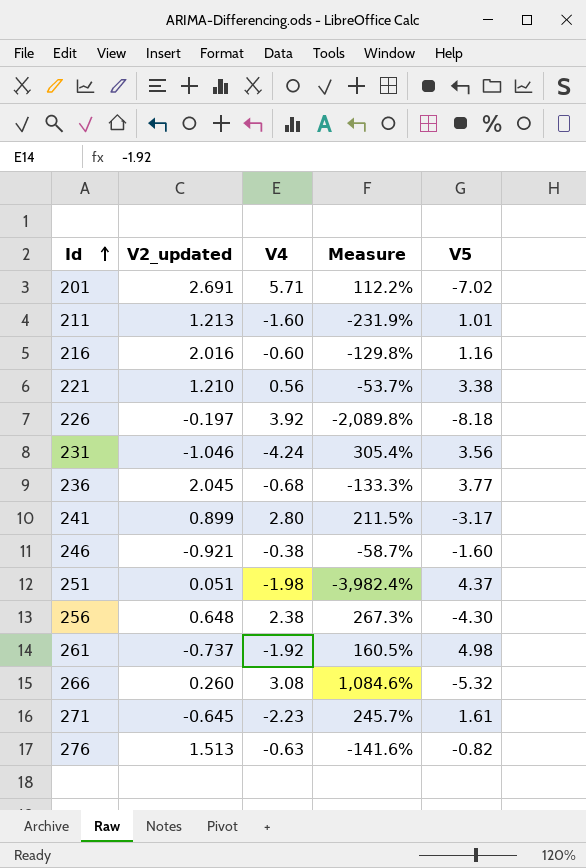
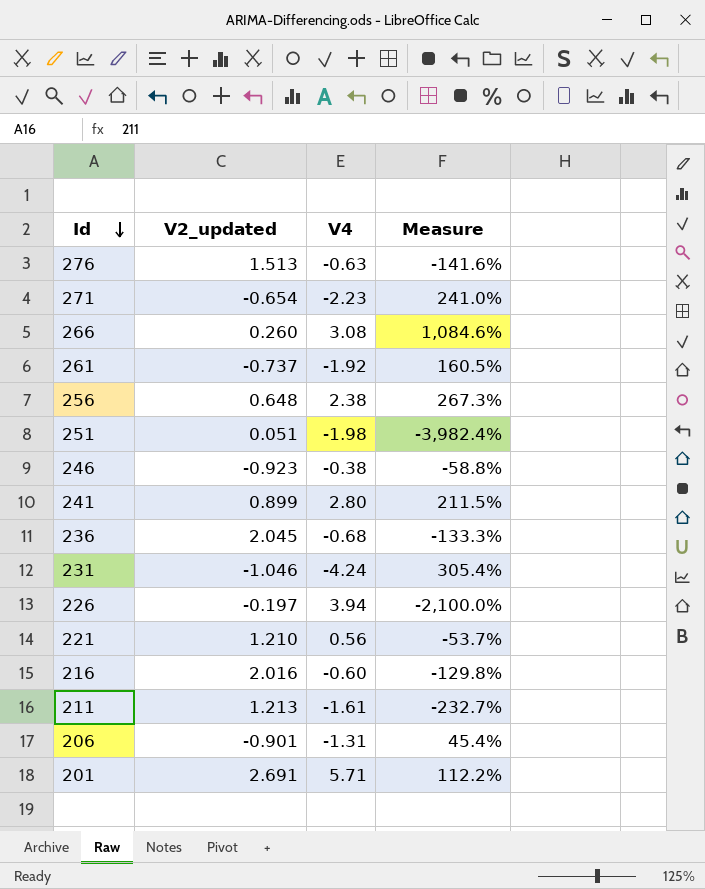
row order: Id ascending -> Id descending
column V5 | position: 5 -> none
271 | V2_updated: -0.645 -> -0.654
271 | Measure: 245.7% -> 241.0%
246 | V2_updated: -0.921 -> -0.923
246 | Measure: -58.7% -> -58.8%
226 | V4: 3.92 -> 3.94
226 | Measure: -2,089.8% -> -2,100.0%
211 | V4: -1.60 -> -1.61
211 | Measure: -231.9% -> -232.7%
row 206: none -> -0.901 | -1.31 | 45.4%

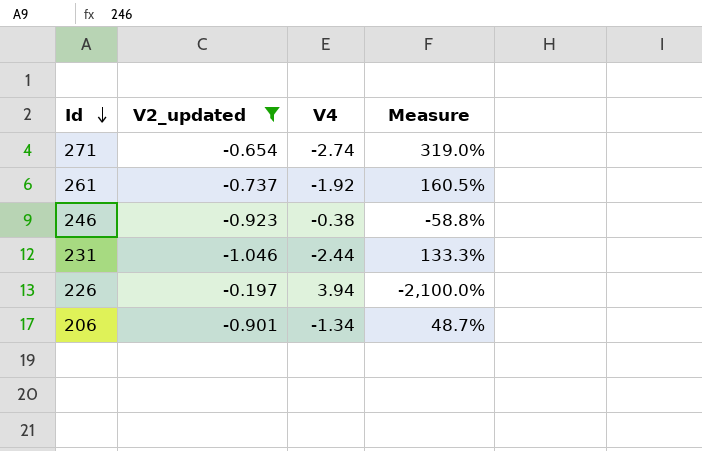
filter: none -> V2_updated <= -0.197
271 | V4: -2.23 -> -2.74
271 | Measure: 241.0% -> 319.0%
231 | V4: -4.24 -> -2.44
231 | Measure: 305.4% -> 133.3%
206 | V4: -1.31 -> -1.34
206 | Measure: 45.4% -> 48.7%

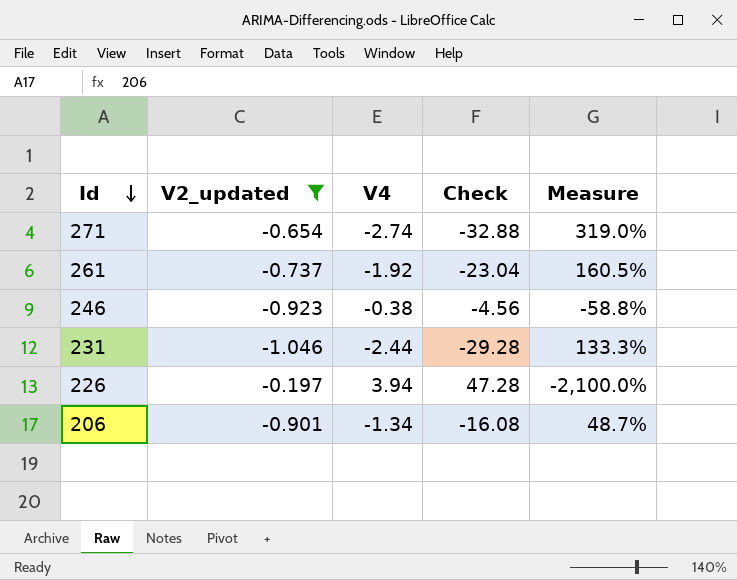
column Check | formula: none -> [V4] * 12

